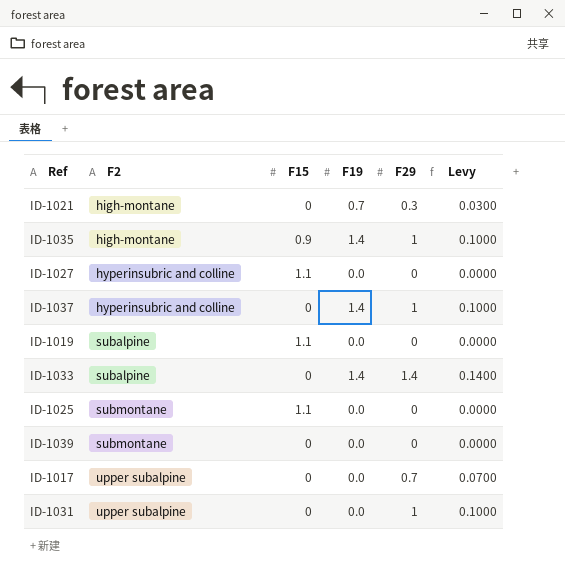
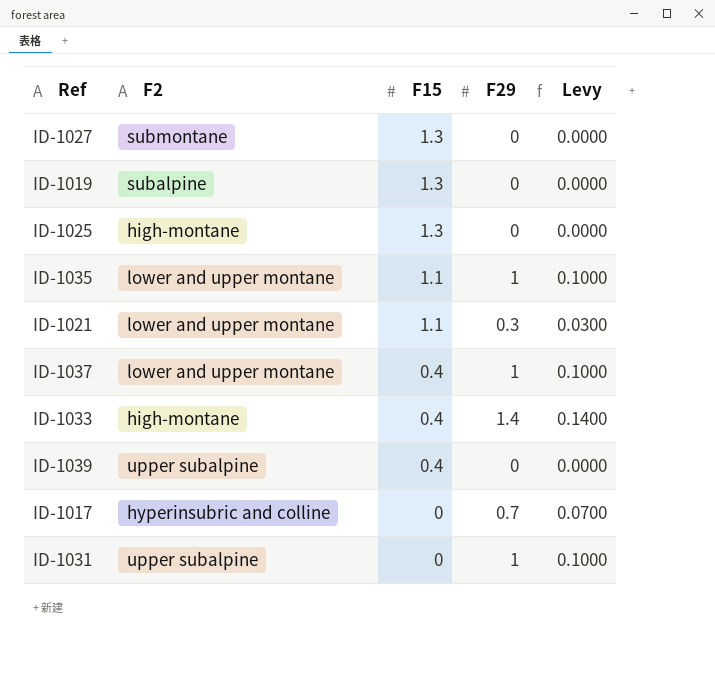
row order: F2 ascending -> F15 descending
column F19 | position: 4 -> none
ID-1027 | F2: hyperinsubric and colline -> submontane
ID-1027 | F15: 1.1 -> 1.3
ID-1019 | F15: 1.1 -> 1.3
ID-1025 | F2: submontane -> high-montane
ID-1025 | F15: 1.1 -> 1.3
ID-1035 | F2: high-montane -> lower and upper montane
ID-1035 | F15: 0.9 -> 1.1
ID-1021 | F2: high-montane -> lower and upper montane
ID-1021 | F15: 0 -> 1.1
ID-1037 | F2: hyperinsubric and colline -> lower and upper montane
ID-1037 | F15: 0 -> 0.4
ID-1033 | F2: subalpine -> high-montane
ID-1033 | F15: 0 -> 0.4
ID-1039 | F2: submontane -> upper subalpine
ID-1039 | F15: 0 -> 0.4
ID-1017 | F2: upper subalpine -> hyperinsubric and colline

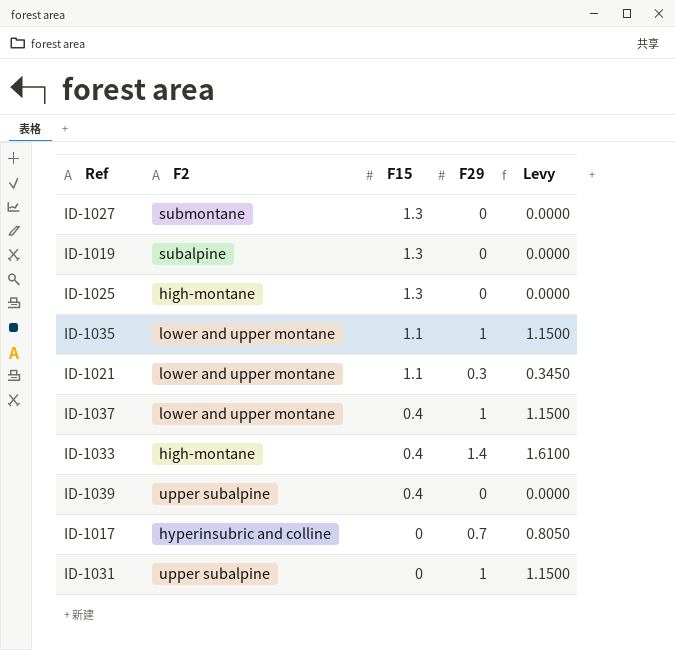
column Levy | formula: [F29] * 0.1 -> [F29] * 1.15

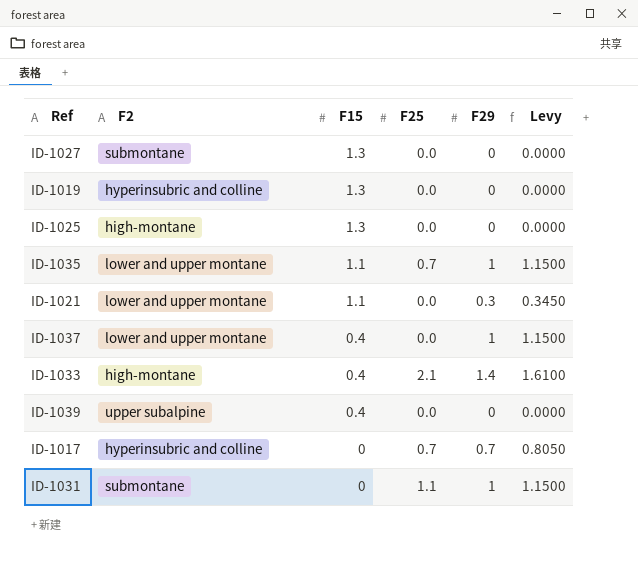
column F25 | position: none -> 4
ID-1019 | F2: subalpine -> hyperinsubric and colline
ID-1031 | F2: upper subalpine -> submontane

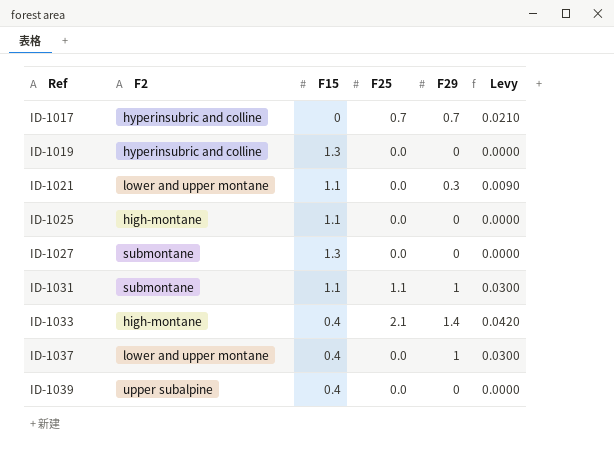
row order: F15 descending -> Ref ascending
column Levy | formula: [F29] * 1.15 -> [F29] * 0.03
row ID-1035: lower and upper montane | 1.1 | 0.7 | 1 | 1.1500 -> none
ID-1025 | F15: 1.3 -> 1.1
ID-1031 | F15: 0 -> 1.1

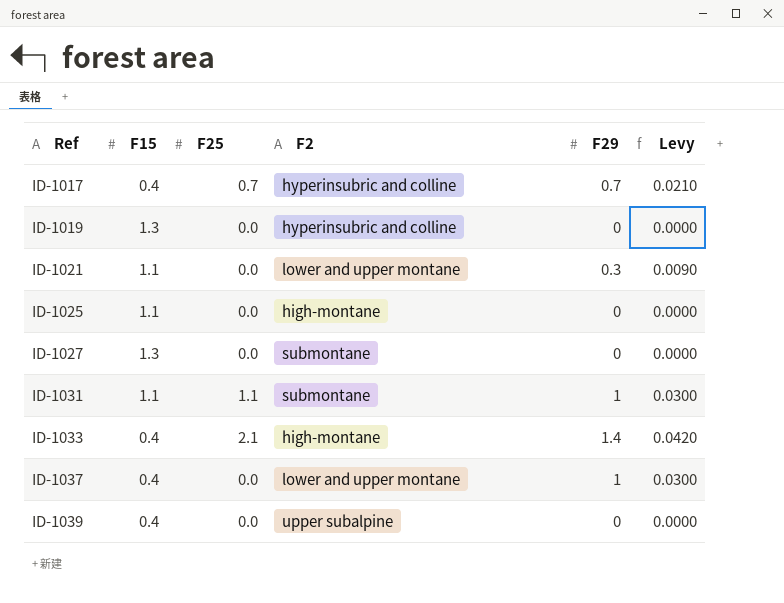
column F2 | position: 2 -> 4
ID-1017 | F15: 0 -> 0.4

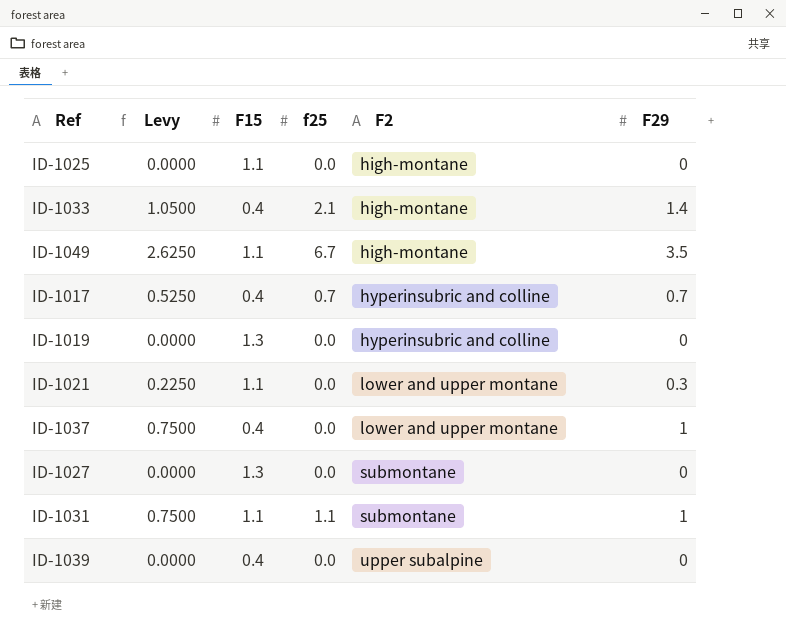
row order: Ref ascending -> F2 ascending
column Levy | formula: [F29] * 0.03 -> [F29] * 0.75
column Levy | position: 6 -> 2
column name: F25 -> f25
row ID-1049: none -> 2.6250 | 1.1 | 6.7 | high-montane | 3.5

